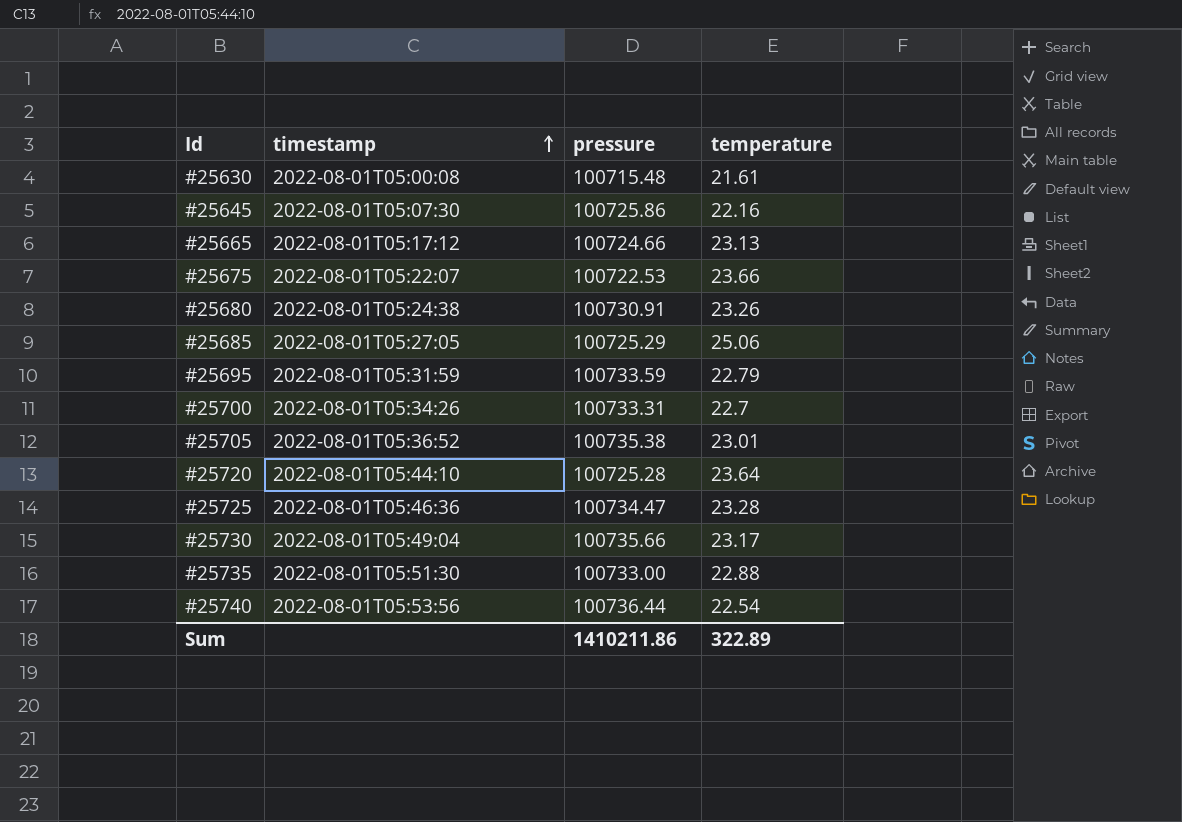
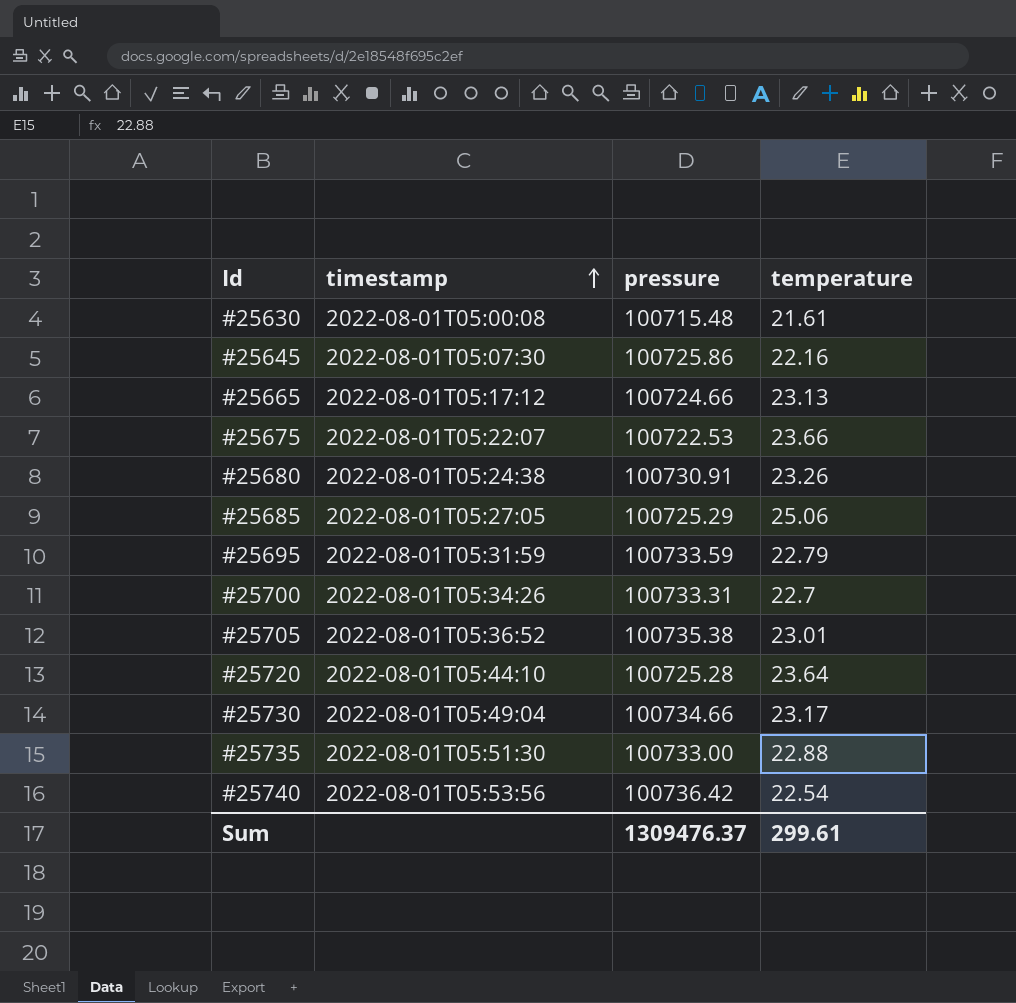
row #25725: 2022-08-01T05:46:36 | 100734.47 | 23.28 -> none
#25730 | pressure: 100735.66 -> 100734.66
#25740 | pressure: 100736.44 -> 100736.42
Sum | pressure: 1410211.86 -> 1309476.37
Sum | temperature: 322.89 -> 299.61

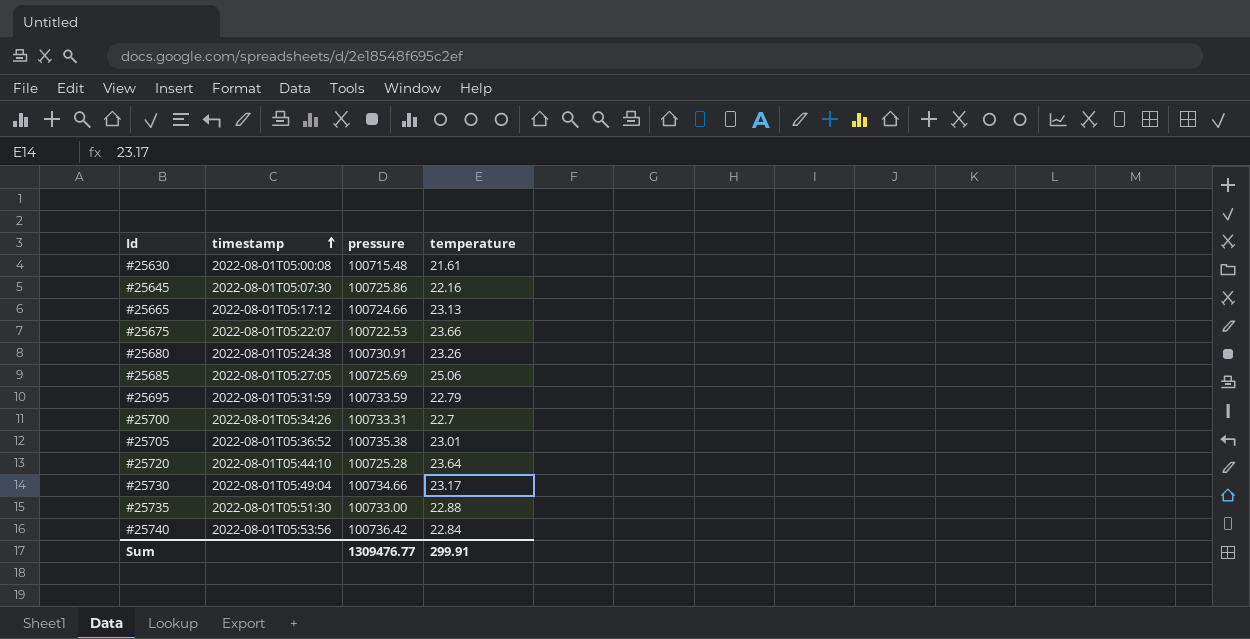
#25685 | pressure: 100725.29 -> 100725.69
#25740 | temperature: 22.54 -> 22.84
Sum | pressure: 1309476.37 -> 1309476.77
Sum | temperature: 299.61 -> 299.91

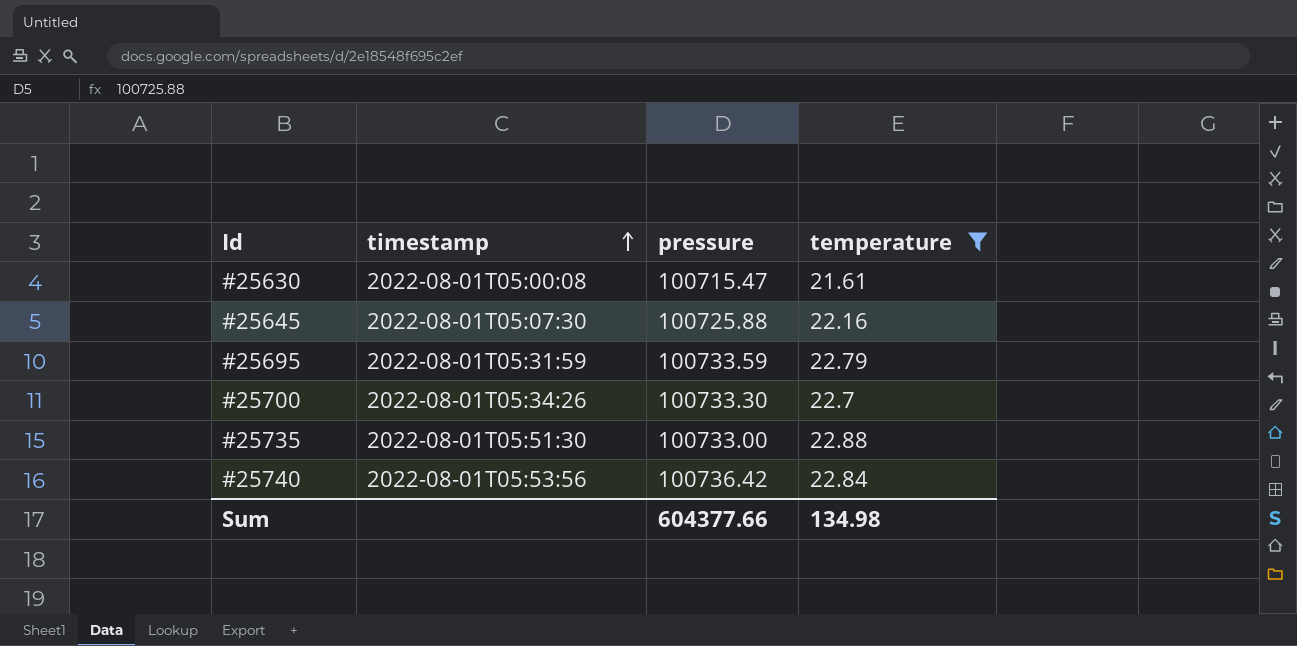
filter: none -> temperature <= 22.88
#25630 | pressure: 100715.48 -> 100715.47
#25645 | pressure: 100725.86 -> 100725.88
#25700 | pressure: 100733.31 -> 100733.30
Sum | pressure: 1309476.77 -> 604377.66
Sum | temperature: 299.91 -> 134.98

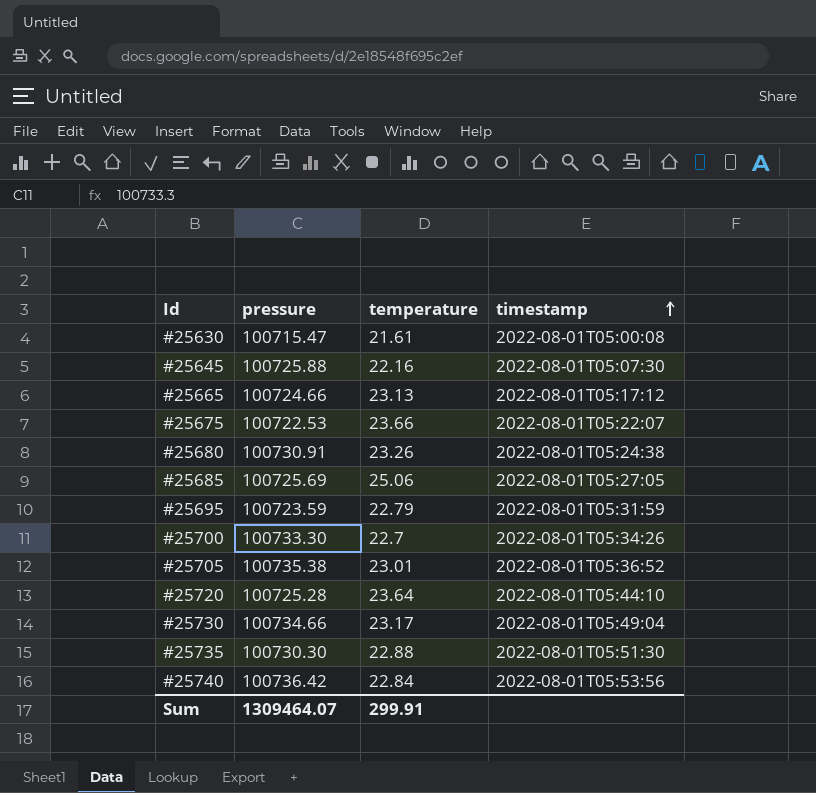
filter: temperature <= 22.88 -> none
column timestamp | position: 2 -> 4
#25695 | pressure: 100733.59 -> 100723.59
#25735 | pressure: 100733.00 -> 100730.30
Sum | pressure: 604377.66 -> 1309464.07
Sum | temperature: 134.98 -> 299.91

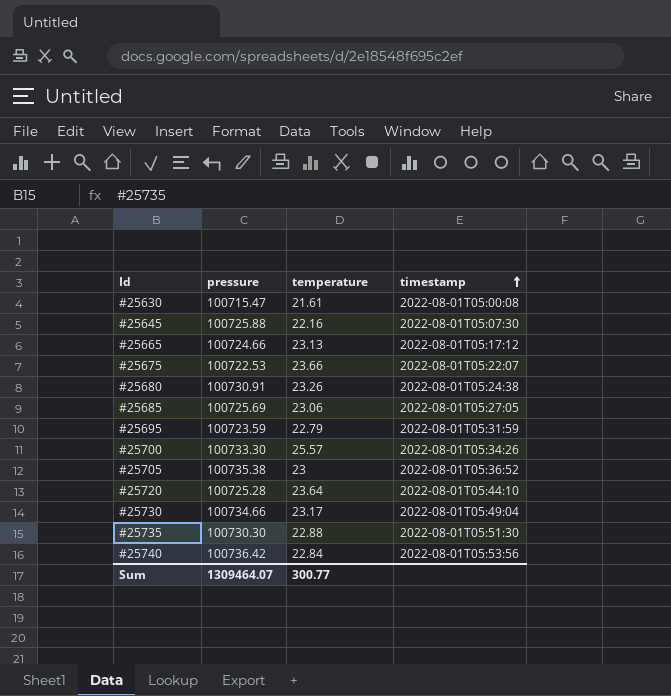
#25685 | temperature: 25.06 -> 23.06
#25700 | temperature: 22.7 -> 25.57
#25705 | temperature: 23.01 -> 23
Sum | temperature: 299.91 -> 300.77

